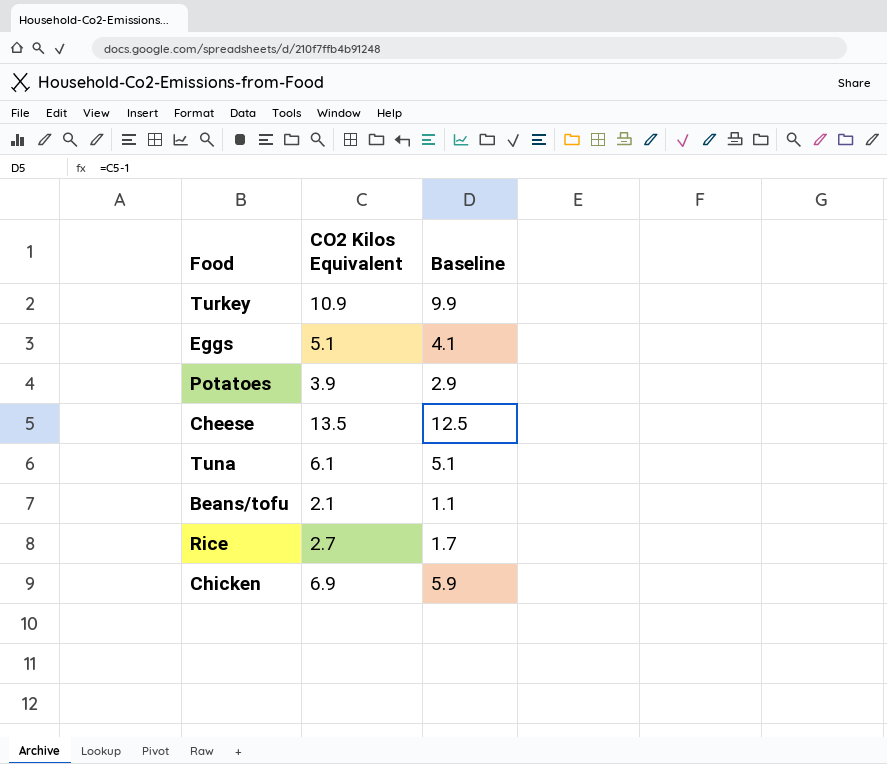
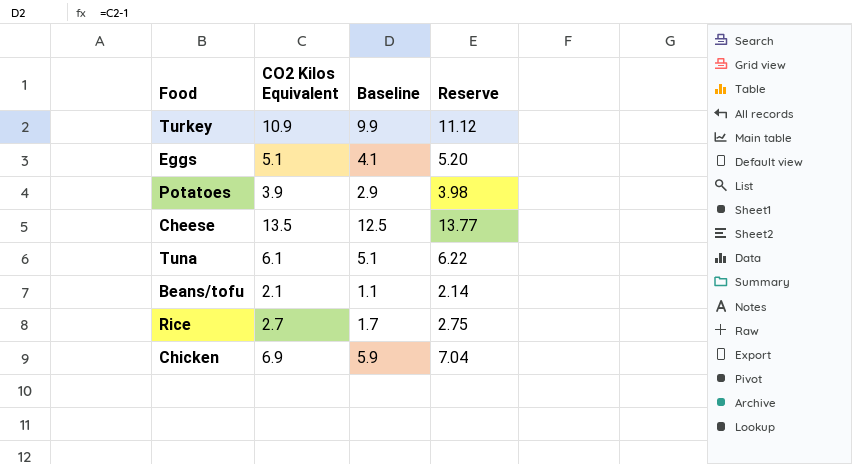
column Reserve | formula: none -> [CO2 Kilos Equivalent] * 1.02

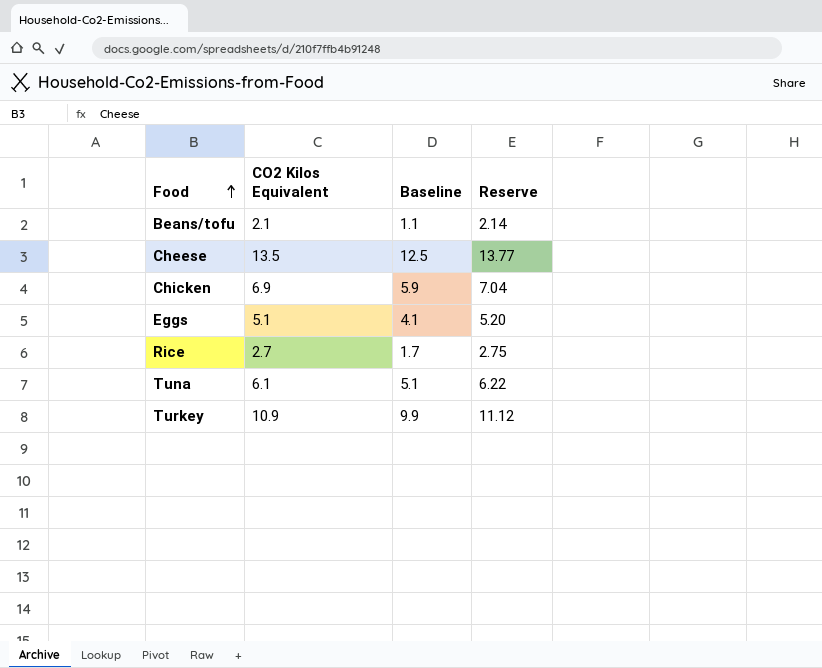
row order: none -> Food ascending
row Potatoes: 3.9 | 2.9 | 3.98 -> none

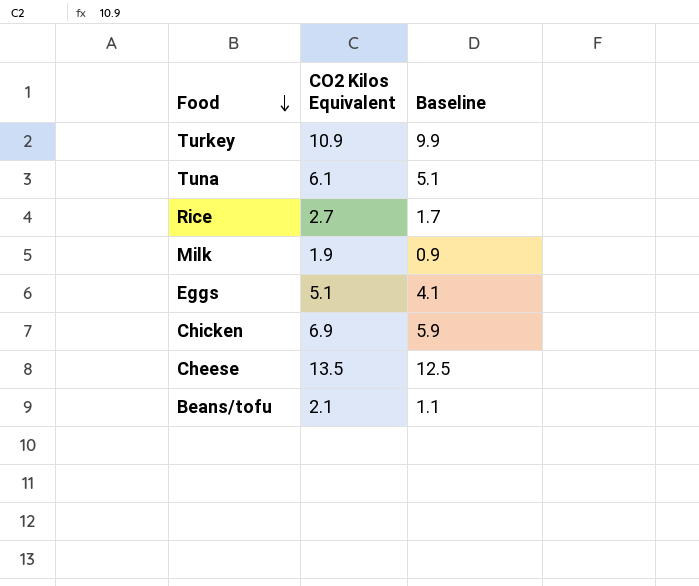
row order: Food ascending -> Food descending
column Reserve | formula: [CO2 Kilos Equivalent] * 1.02 -> none
row Milk: none -> 1.9 | 0.9

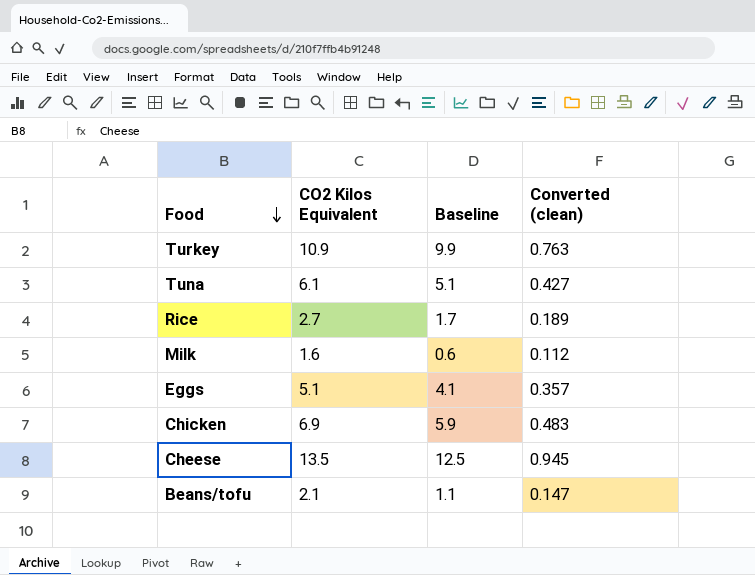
column Converted (clean) | formula: none -> [CO2 Kilos Equivalent] * 0.07
Milk | CO2 Kilos Equivalent: 1.9 -> 1.6
Milk | Baseline: 0.9 -> 0.6

